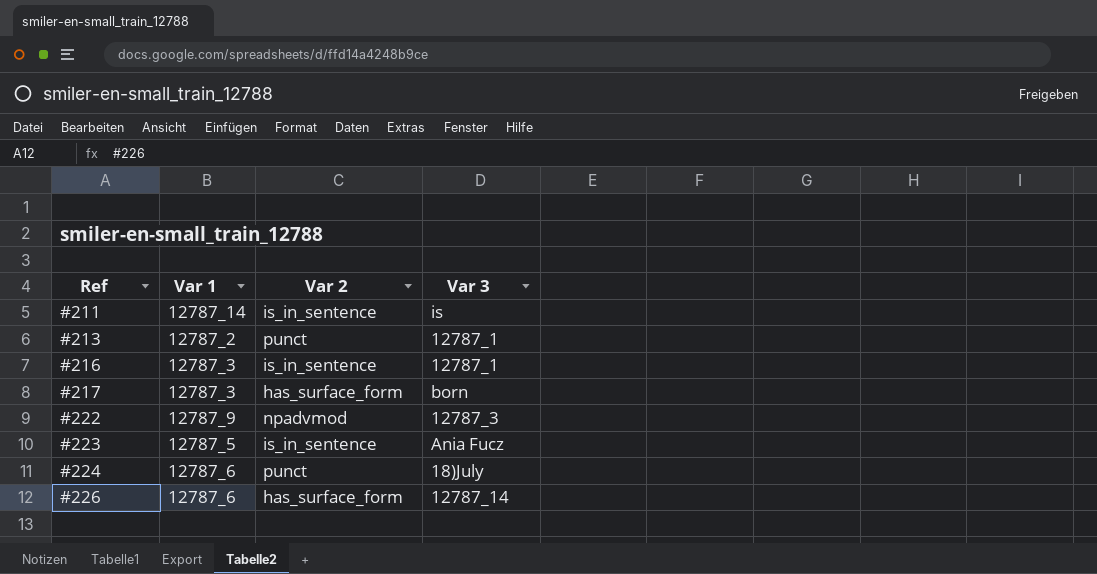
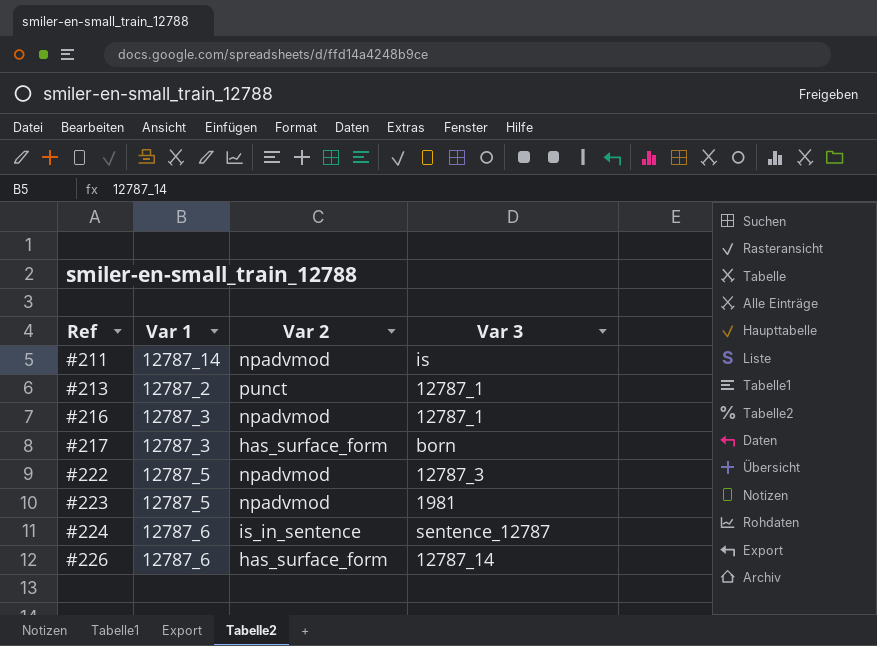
#211 | Var 2: is_in_sentence -> npadvmod
#216 | Var 2: is_in_sentence -> npadvmod
#222 | Var 1: 12787_9 -> 12787_5
#223 | Var 2: is_in_sentence -> npadvmod
#223 | Var 3: Ania Fucz -> 1981
#224 | Var 2: punct -> is_in_sentence
#224 | Var 3: 18)July -> sentence_12787

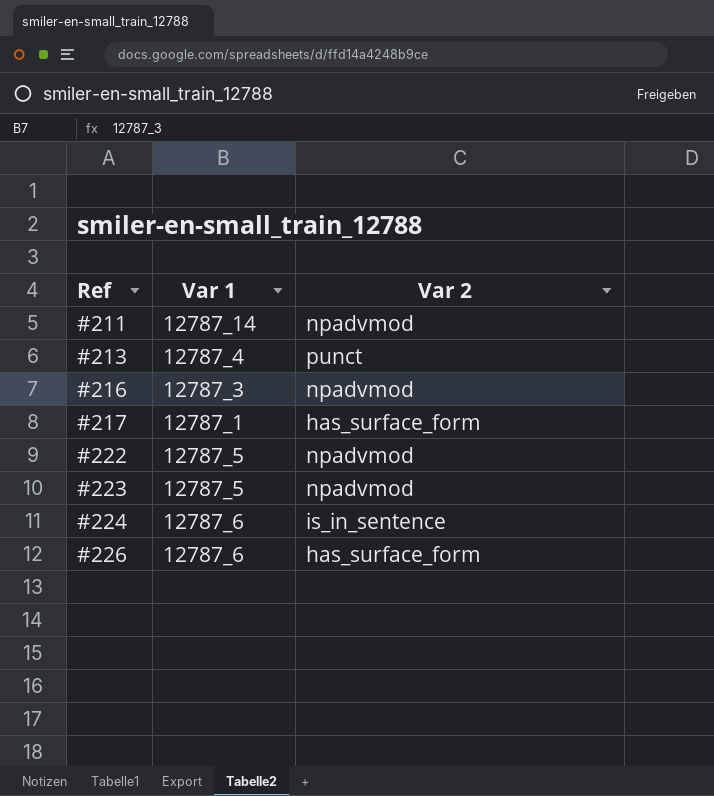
column Var 3 | position: 4 -> none
#213 | Var 1: 12787_2 -> 12787_4
#217 | Var 1: 12787_3 -> 12787_1

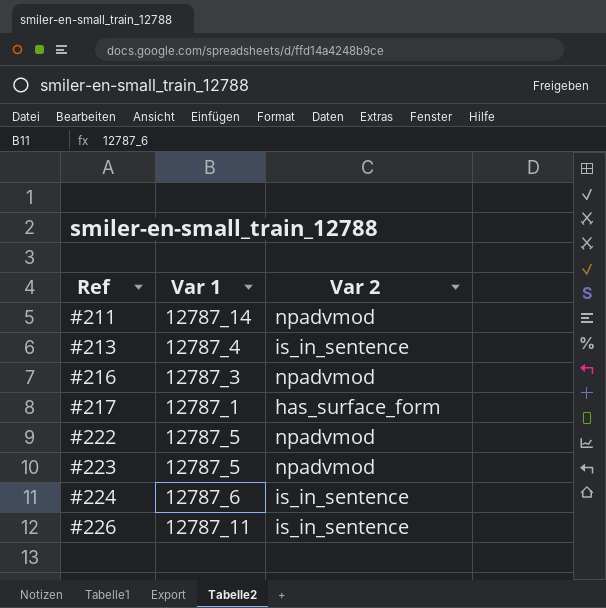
#213 | Var 2: punct -> is_in_sentence
#226 | Var 1: 12787_6 -> 12787_11
#226 | Var 2: has_surface_form -> is_in_sentence

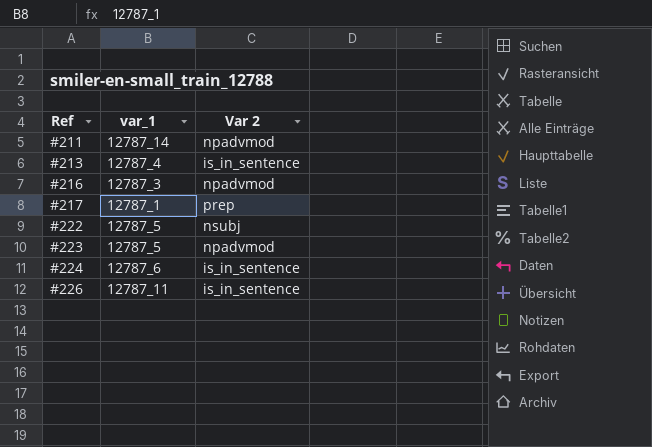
column name: Var 1 -> var_1
#217 | Var 2: has_surface_form -> prep
#222 | Var 2: npadvmod -> nsubj

